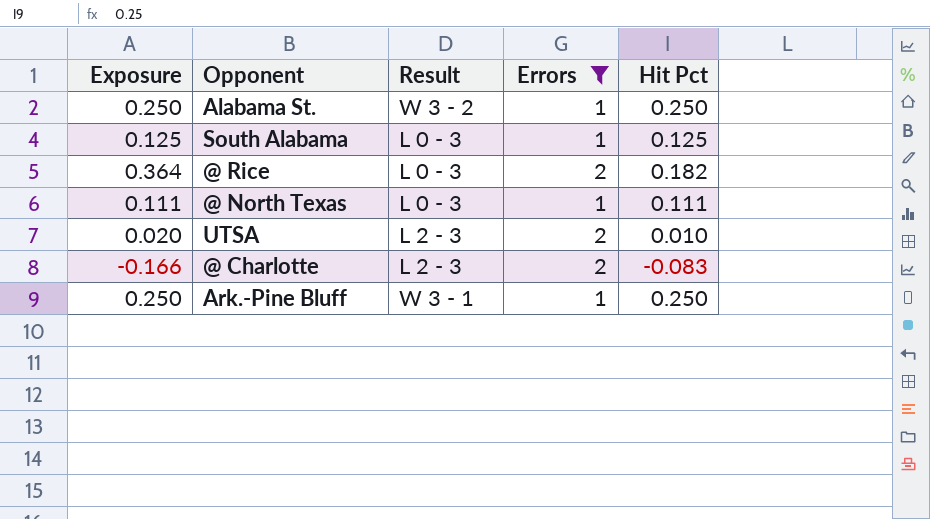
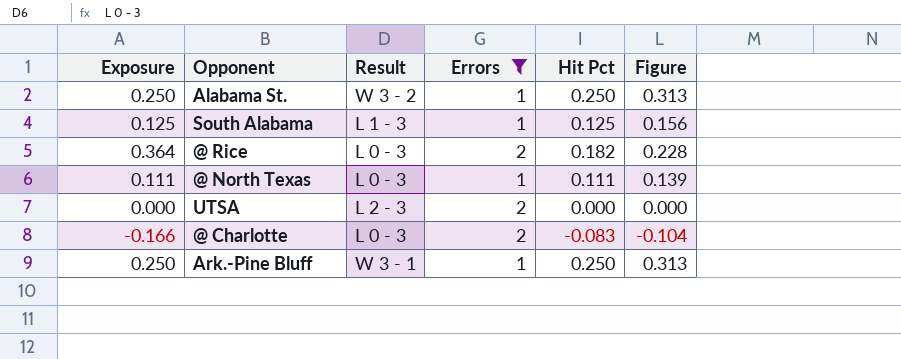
column Figure | formula: none -> [Hit Pct] * 1.25
South Alabama | Result: L 0 - 3 -> L 1 - 3
UTSA | Exposure: 0.020 -> 0.000
UTSA | Hit Pct: 0.010 -> 0.000
@ Charlotte | Result: L 2 - 3 -> L 0 - 3

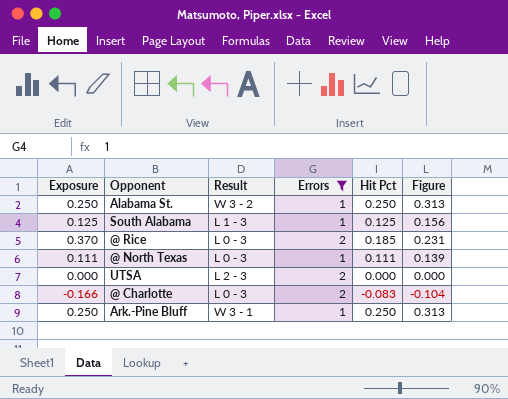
@ Rice | Exposure: 0.364 -> 0.370
@ Rice | Hit Pct: 0.182 -> 0.185
@ Rice | Figure: 0.228 -> 0.231

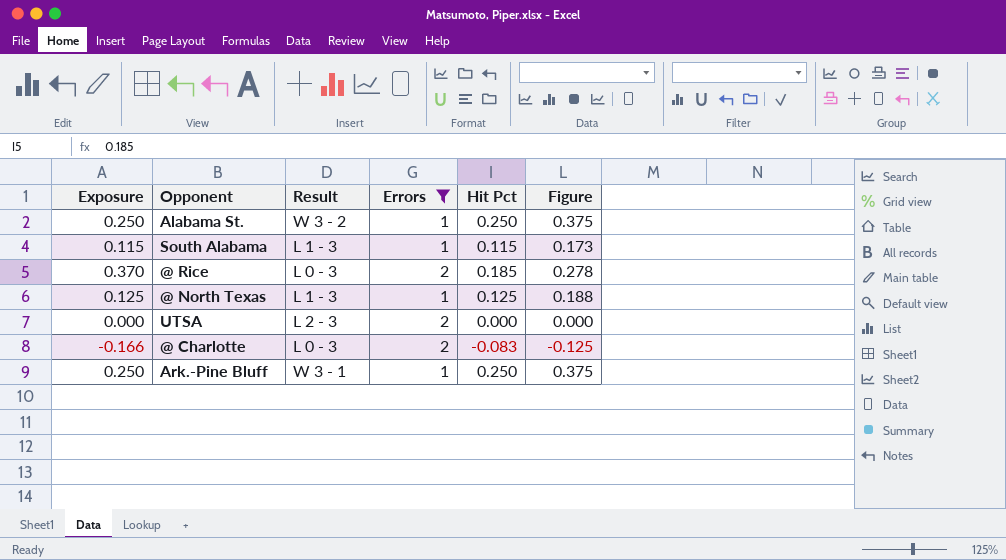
column Figure | formula: [Hit Pct] * 1.25 -> [Hit Pct] * 1.5
South Alabama | Exposure: 0.125 -> 0.115
South Alabama | Hit Pct: 0.125 -> 0.115
@ North Texas | Exposure: 0.111 -> 0.125
@ North Texas | Result: L 0 - 3 -> L 1 - 3
@ North Texas | Hit Pct: 0.111 -> 0.125

